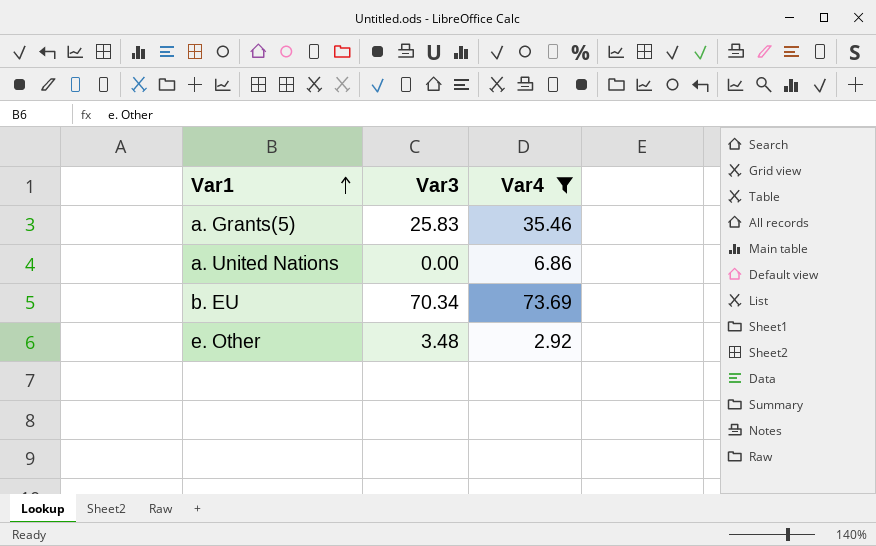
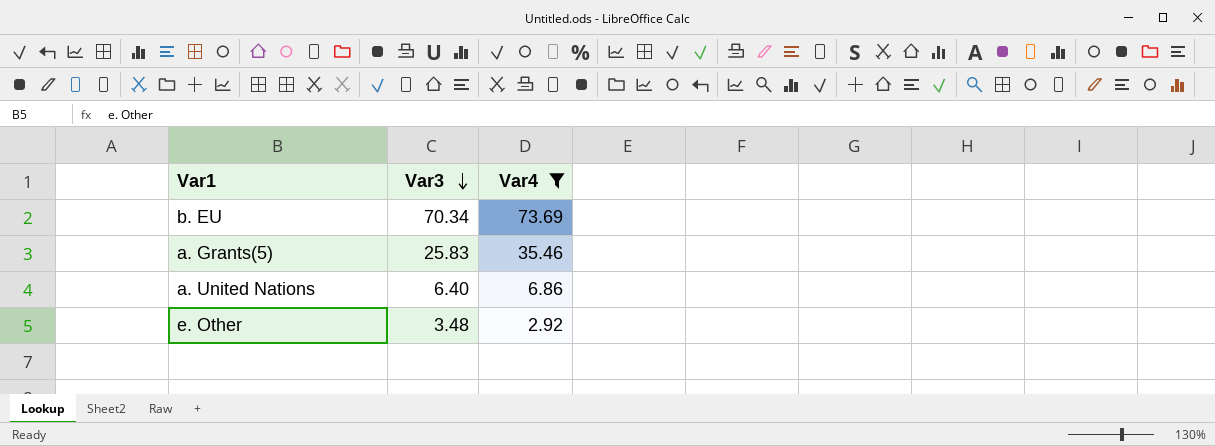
row order: Var1 ascending -> Var3 descending
a. United Nations | Var3: 0.00 -> 6.40

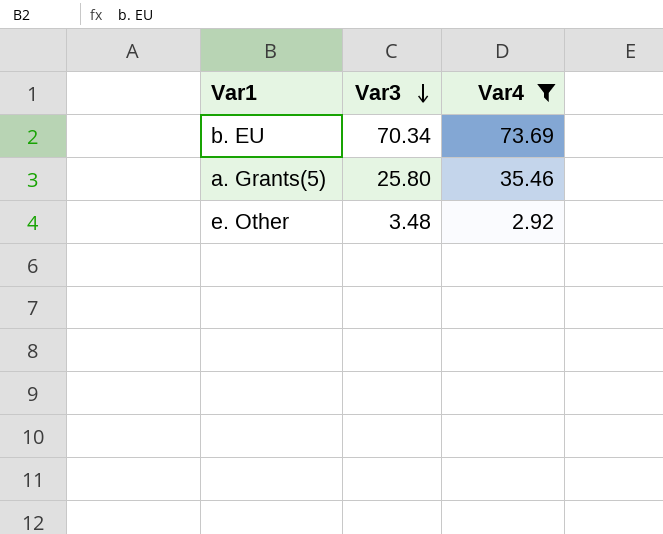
row a. United Nations: 6.40 | 6.86 -> none
a. Grants(5) | Var3: 25.83 -> 25.80

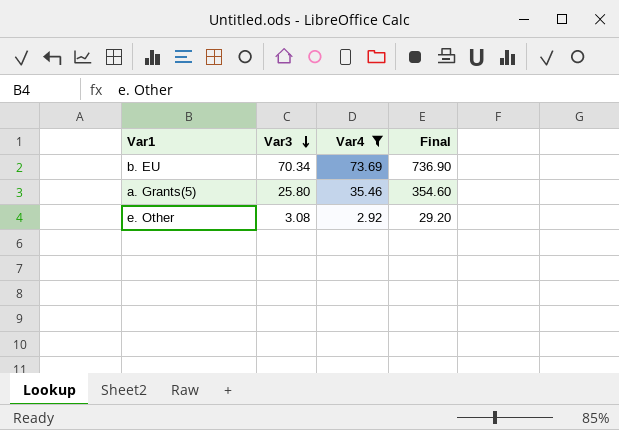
column Final | formula: none -> [Var4] * 10
e. Other | Var3: 3.48 -> 3.08

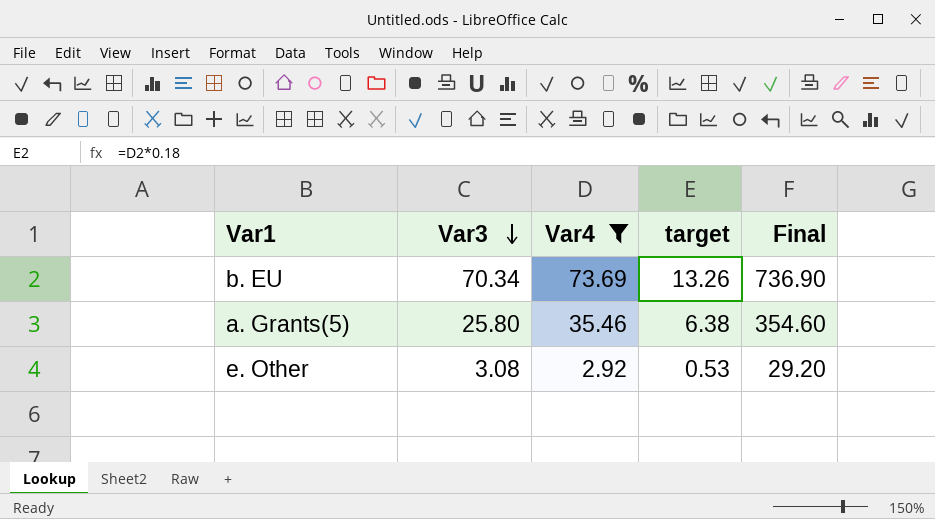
column target | formula: none -> [Var4] * 0.18

